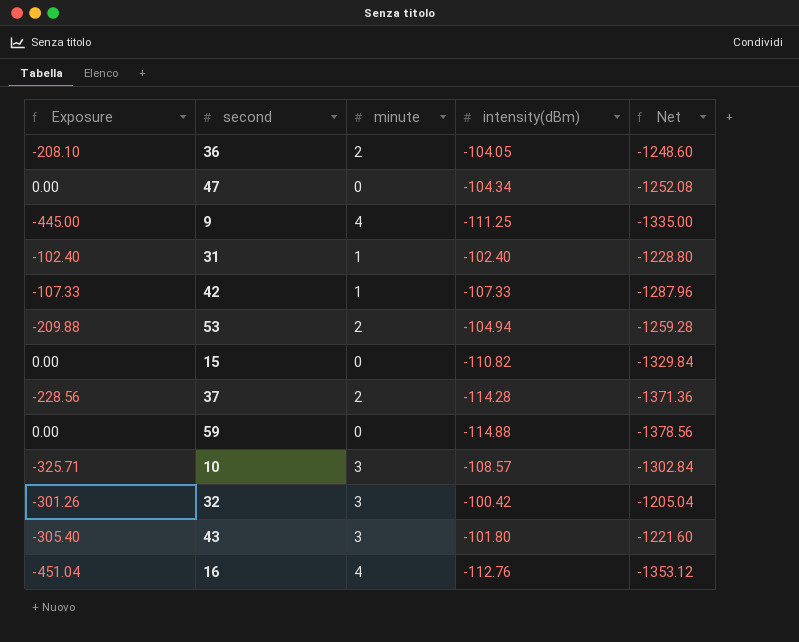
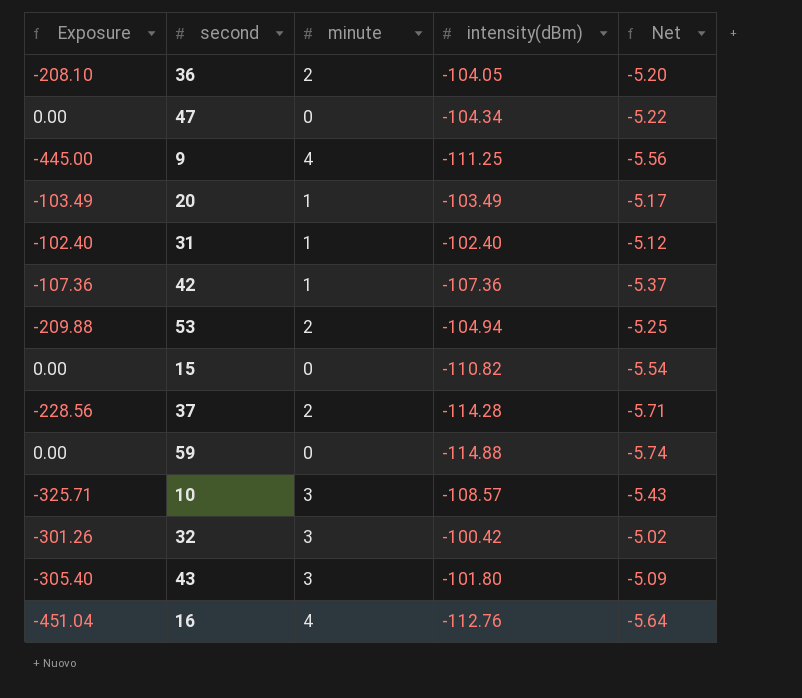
column Net | formula: [intensity(dBm)] * 12 -> [intensity(dBm)] * 0.05
row 20: none -> -103.49 | 1 | -103.49 | -5.17
42 | Exposure: -107.33 -> -107.36
42 | intensity(dBm): -107.33 -> -107.36

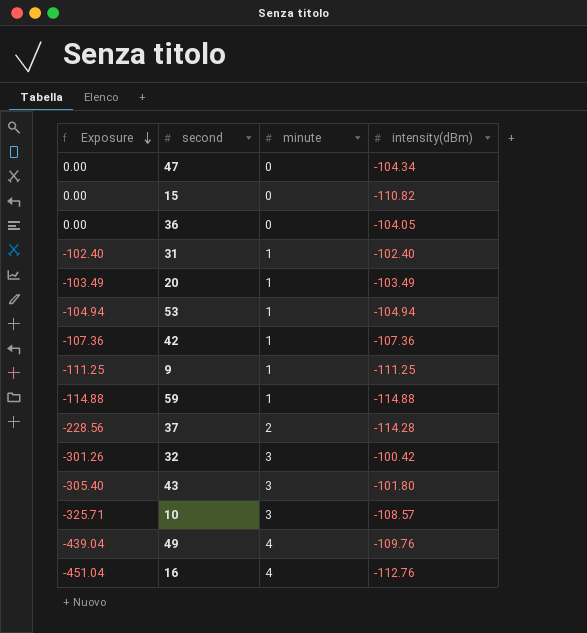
row order: none -> Exposure descending
column Net | formula: [intensity(dBm)] * 0.05 -> none
36 | Exposure: -208.10 -> 0.00
36 | minute: 2 -> 0
53 | Exposure: -209.88 -> -104.94
53 | minute: 2 -> 1
9 | Exposure: -445.00 -> -111.25
9 | minute: 4 -> 1
59 | Exposure: 0.00 -> -114.88
59 | minute: 0 -> 1
row 49: none -> -439.04 | 4 | -109.76

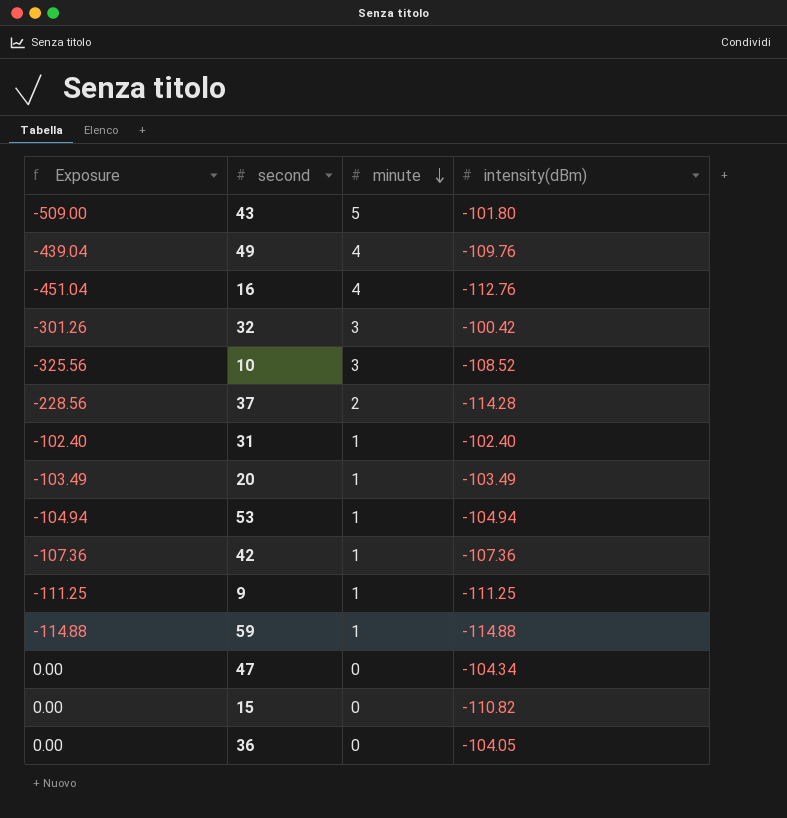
row order: Exposure descending -> minute descending
43 | Exposure: -305.40 -> -509.00
43 | minute: 3 -> 5
10 | Exposure: -325.71 -> -325.56
10 | intensity(dBm): -108.57 -> -108.52

